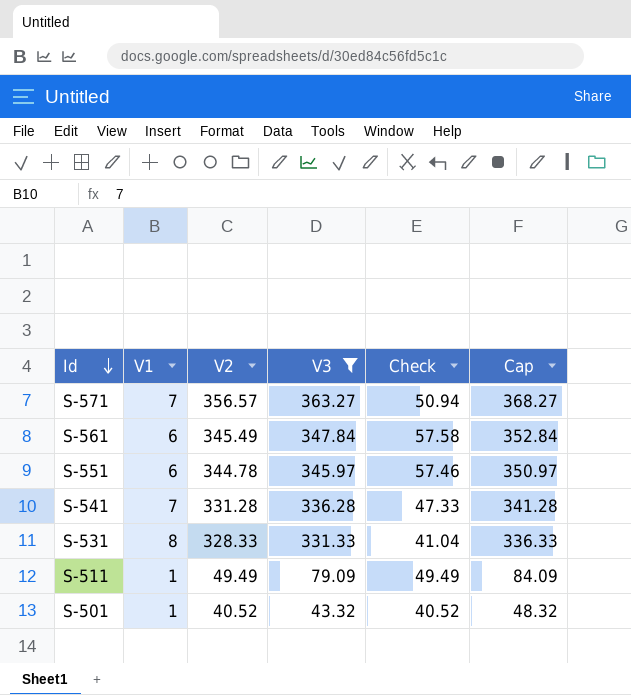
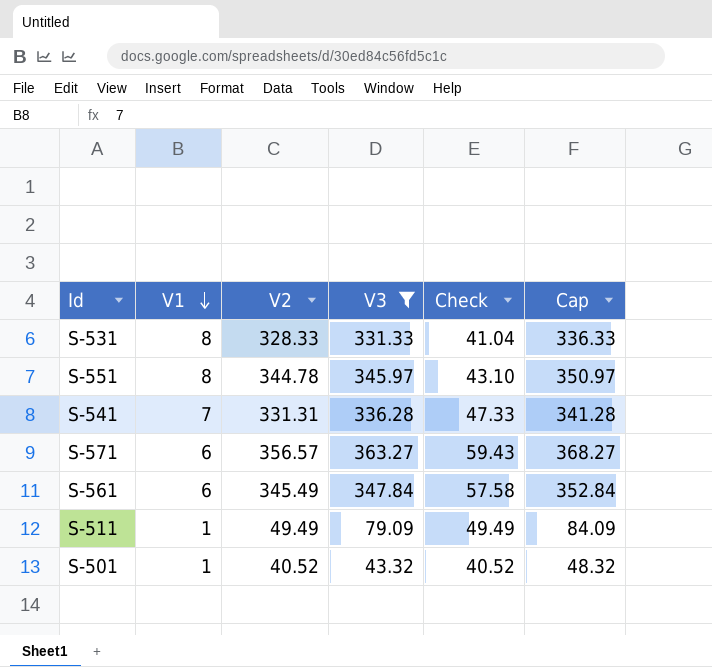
row order: Id descending -> V1 descending
S-551 | V1: 6 -> 8
S-551 | Check: 57.46 -> 43.10
S-541 | V2: 331.28 -> 331.31
S-571 | V1: 7 -> 6
S-571 | Check: 50.94 -> 59.43

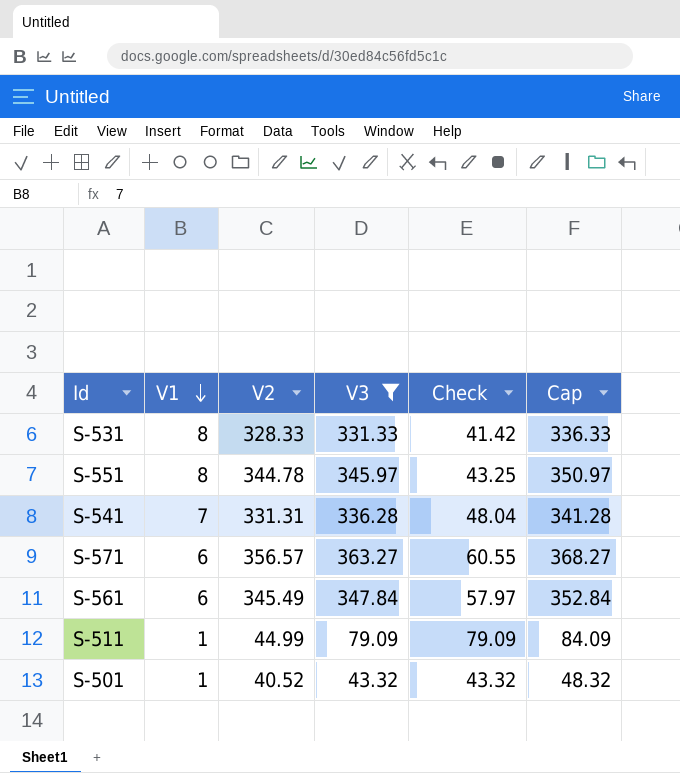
column Check | formula: [V2] / [V1] -> [V3] / [V1]
S-511 | V2: 49.49 -> 44.99

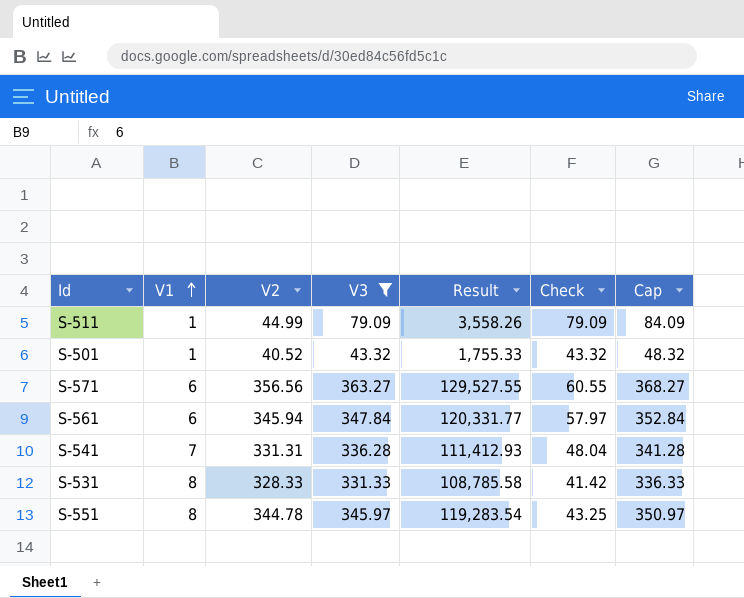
row order: V1 descending -> V1 ascending
column Result | formula: none -> [V2] * [V3]
S-571 | V2: 356.57 -> 356.56
S-561 | V2: 345.49 -> 345.94

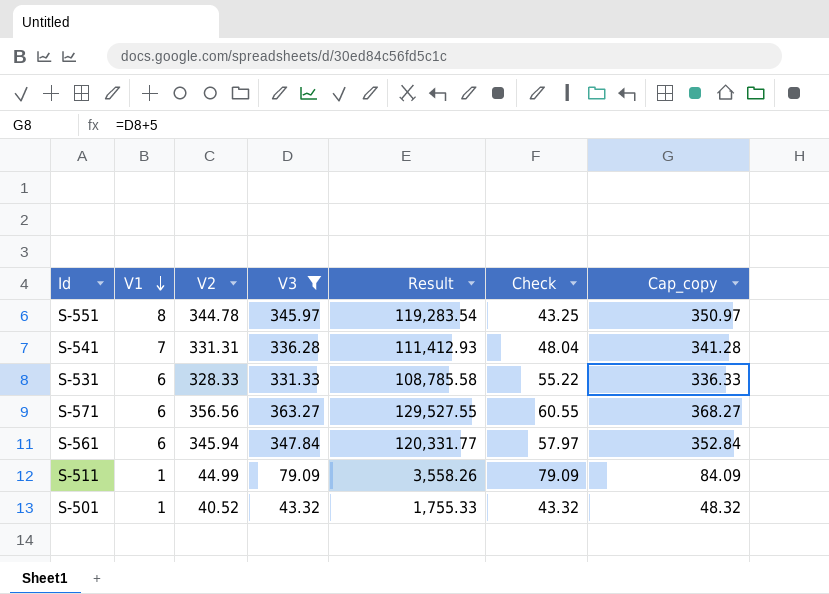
row order: V1 ascending -> V1 descending
column name: Cap -> Cap_copy
S-531 | V1: 8 -> 6
S-531 | Check: 41.42 -> 55.22

